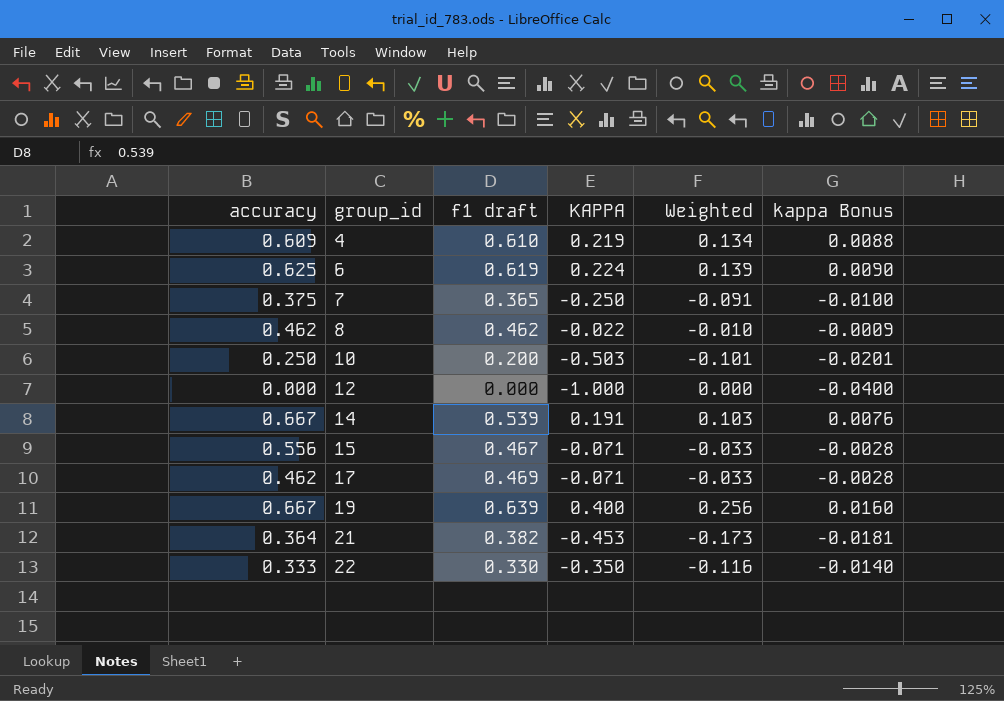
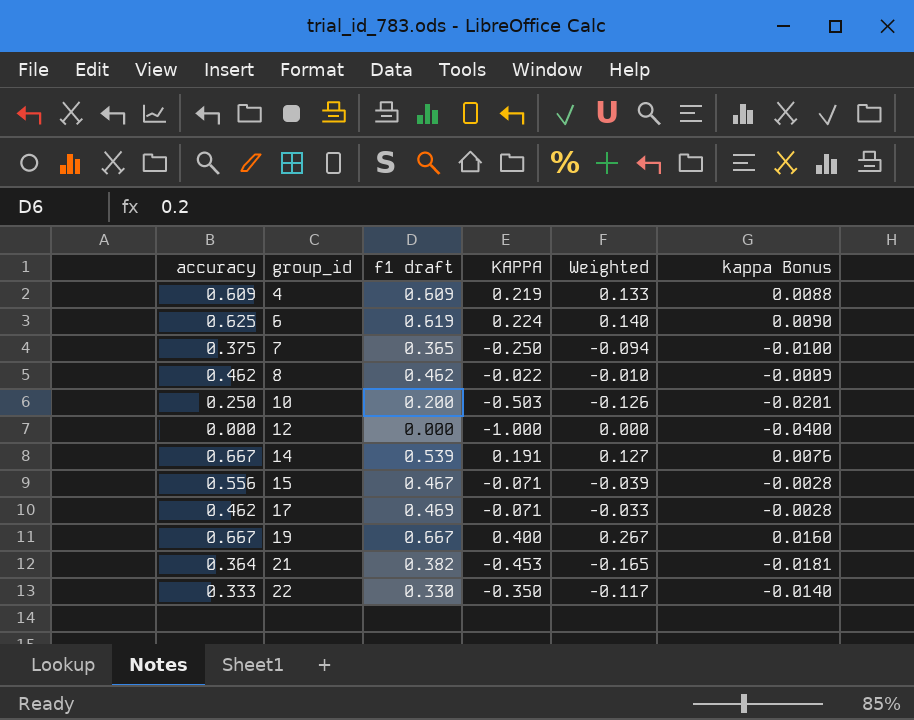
column Weighted | formula: [f1 draft] * [KAPPA] -> [accuracy] * [KAPPA]
4 | f1 draft: 0.610 -> 0.609
19 | f1 draft: 0.639 -> 0.667

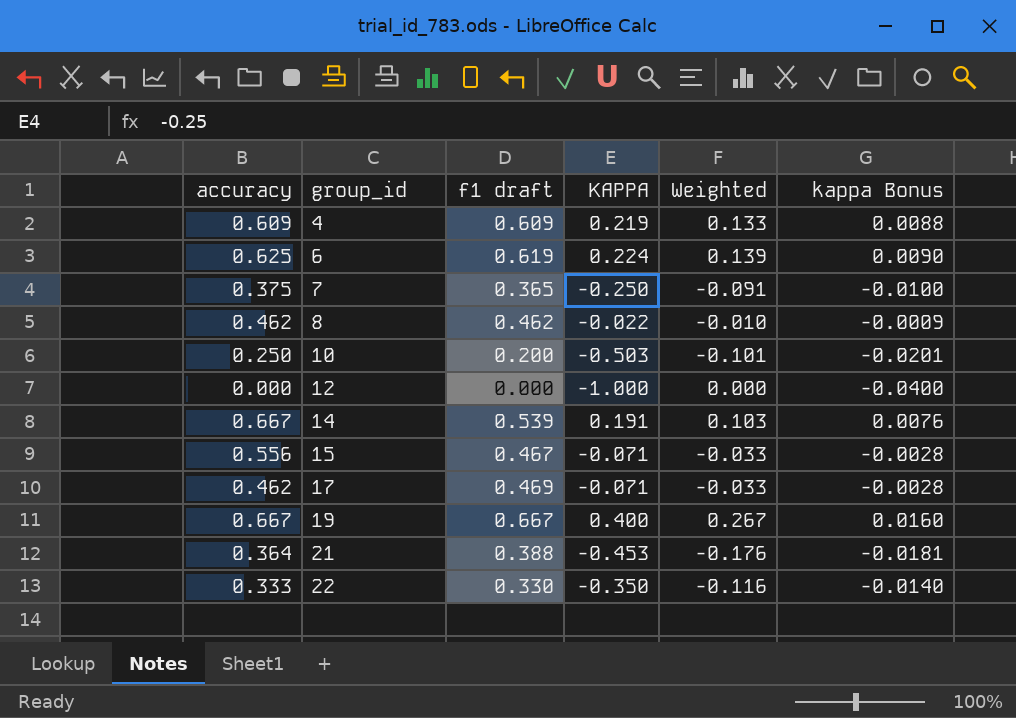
column Weighted | formula: [accuracy] * [KAPPA] -> [f1 draft] * [KAPPA]
21 | f1 draft: 0.382 -> 0.388

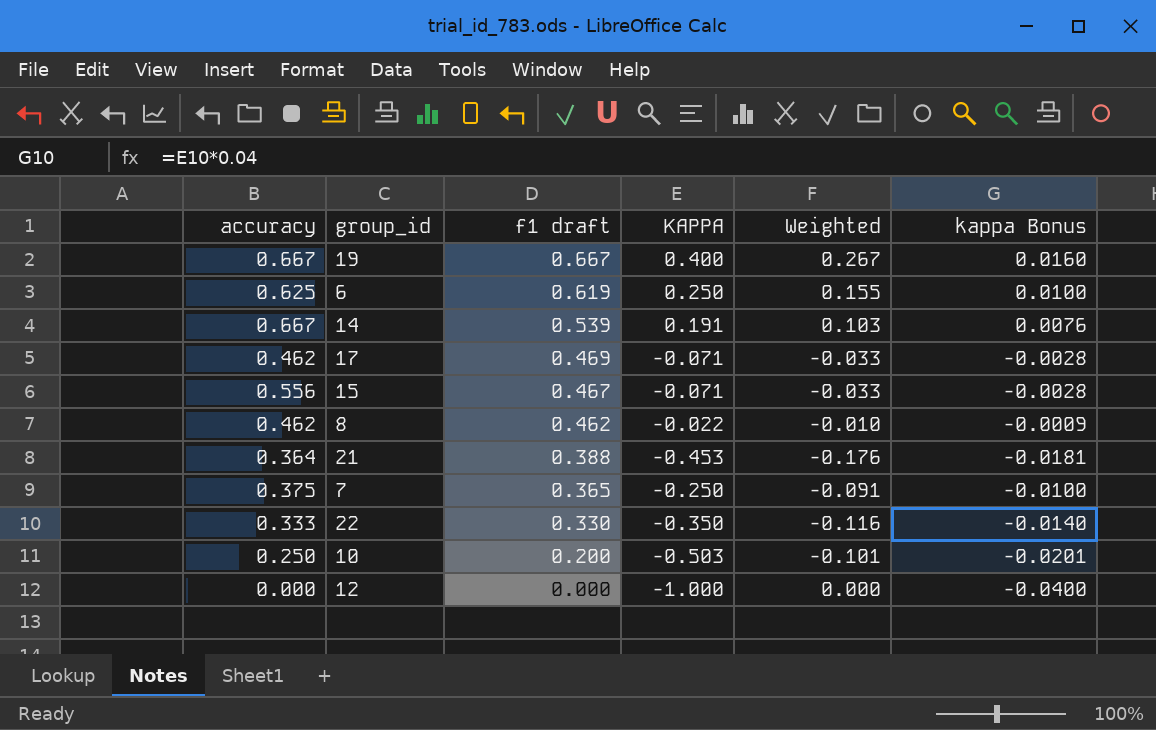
row order: group_id ascending -> f1 draft descending
row 4: 0.609 | 0.609 | 0.219 | 0.133 | 0.0088 -> none
6 | KAPPA: 0.224 -> 0.250
6 | Weighted: 0.139 -> 0.155
6 | kappa Bonus: 0.0090 -> 0.0100

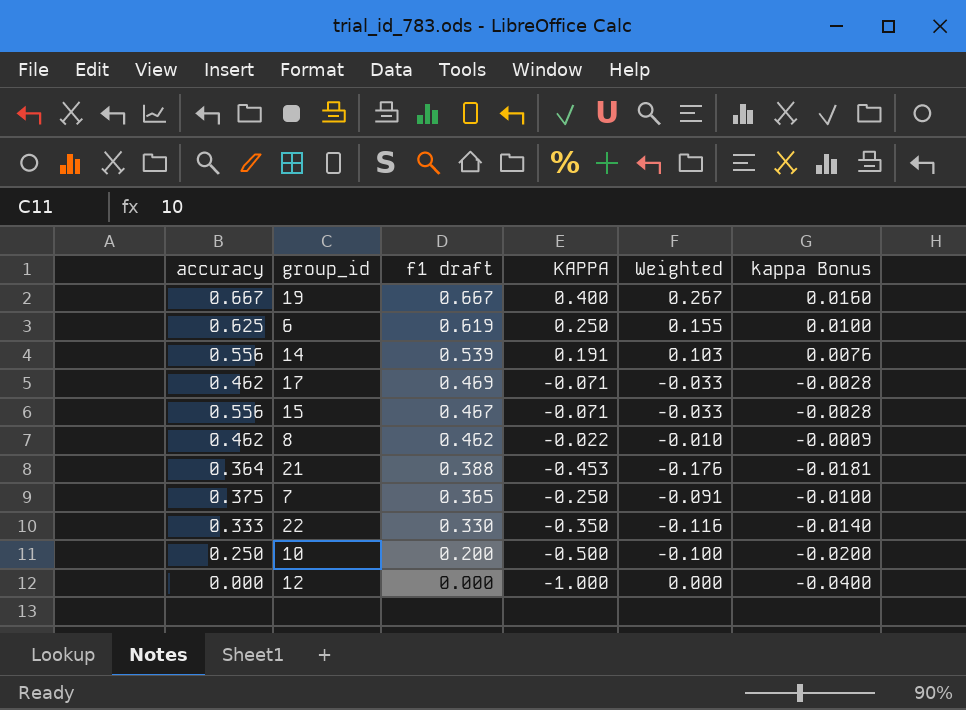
14 | accuracy: 0.667 -> 0.556
10 | KAPPA: -0.503 -> -0.500
10 | Weighted: -0.101 -> -0.100
10 | kappa Bonus: -0.0201 -> -0.0200

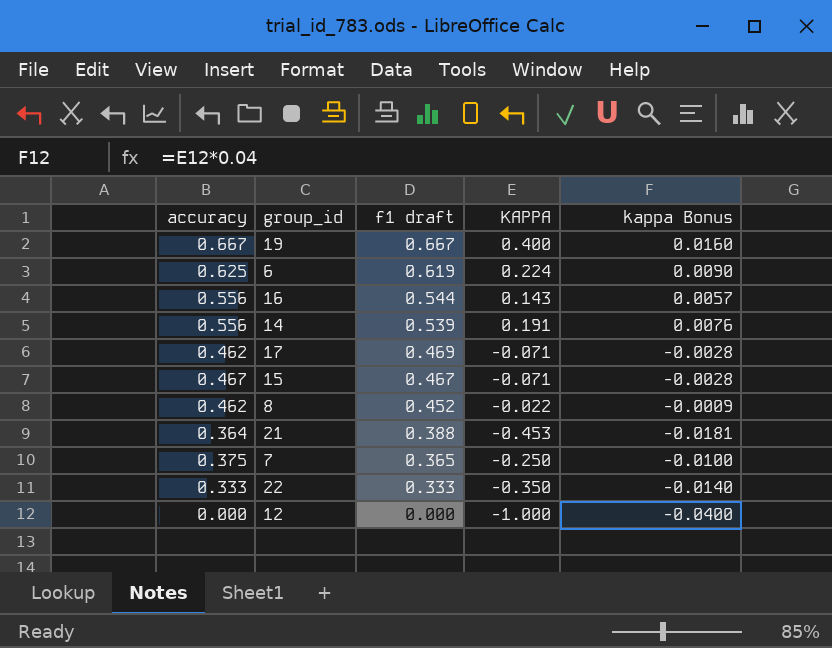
column Weighted | formula: [f1 draft] * [KAPPA] -> none
row 10: 0.250 | 0.200 | -0.500 | -0.100 | -0.0200 -> none
6 | KAPPA: 0.250 -> 0.224
6 | kappa Bonus: 0.0100 -> 0.0090
row 16: none -> 0.556 | 0.544 | 0.143 | 0.0057
15 | accuracy: 0.556 -> 0.467
8 | f1 draft: 0.462 -> 0.452
22 | f1 draft: 0.330 -> 0.333

